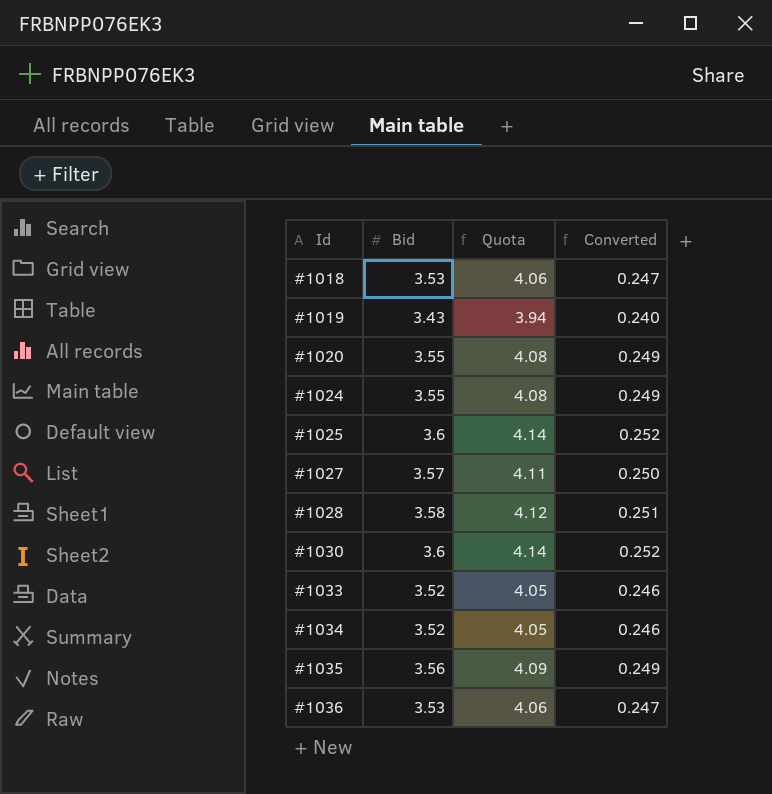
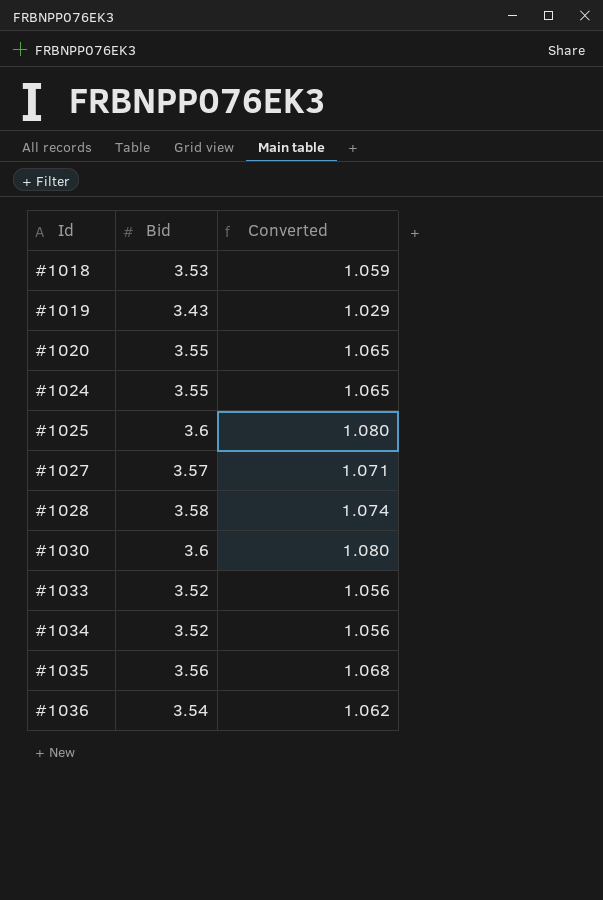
column Quota | formula: [Bid] * 1.15 -> none
column Converted | formula: [Bid] * 0.07 -> [Bid] * 0.3
#1036 | Bid: 3.53 -> 3.54

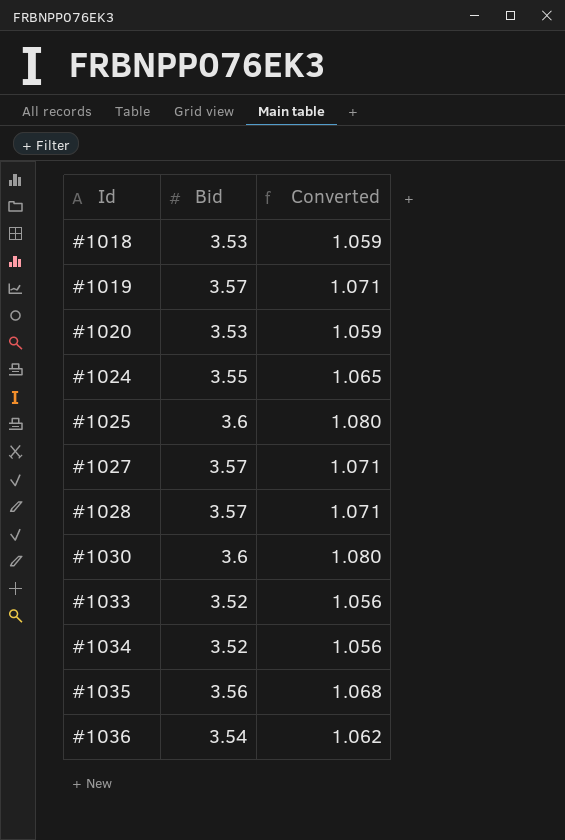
#1019 | Bid: 3.43 -> 3.57
#1019 | Converted: 1.029 -> 1.071
#1020 | Bid: 3.55 -> 3.53
#1020 | Converted: 1.065 -> 1.059
#1028 | Bid: 3.58 -> 3.57
#1028 | Converted: 1.074 -> 1.071

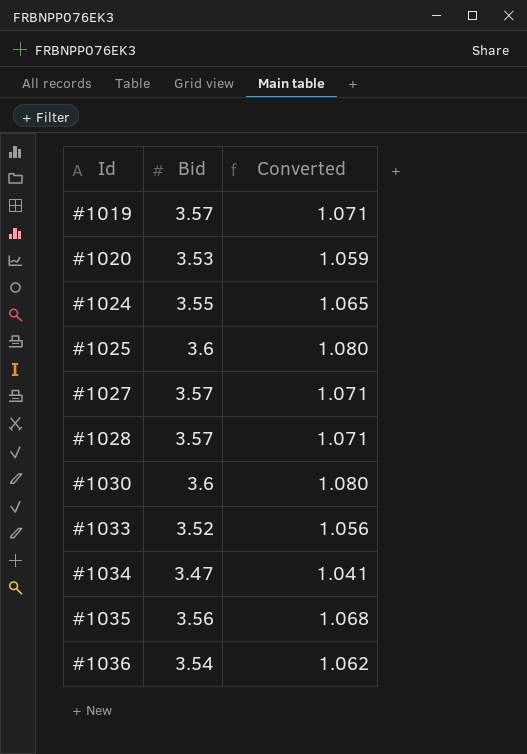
row #1018: 3.53 | 1.059 -> none
#1034 | Bid: 3.52 -> 3.47
#1034 | Converted: 1.056 -> 1.041

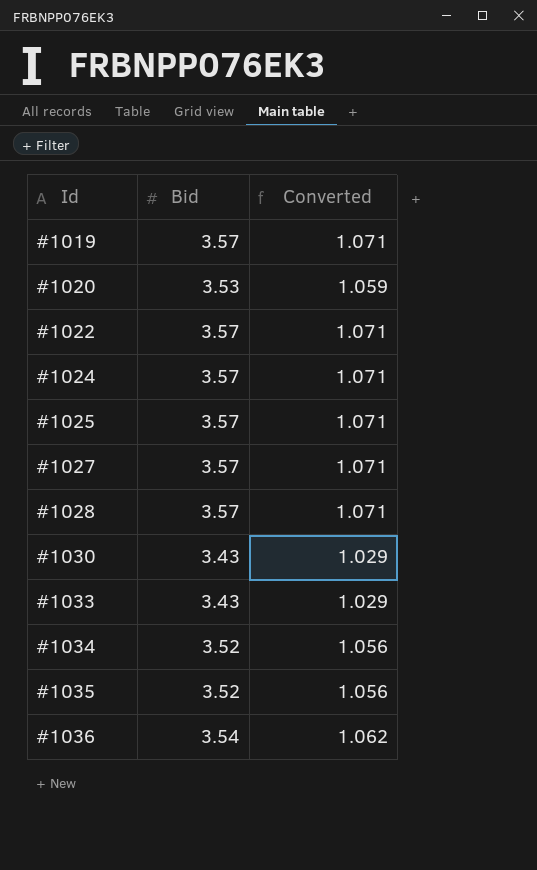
row #1022: none -> 3.57 | 1.071
#1024 | Bid: 3.55 -> 3.57
#1024 | Converted: 1.065 -> 1.071
#1025 | Bid: 3.6 -> 3.57
#1025 | Converted: 1.080 -> 1.071
#1030 | Bid: 3.6 -> 3.43
#1030 | Converted: 1.080 -> 1.029
#1033 | Bid: 3.52 -> 3.43
#1033 | Converted: 1.056 -> 1.029
#1034 | Bid: 3.47 -> 3.52
#1034 | Converted: 1.041 -> 1.056
#1035 | Bid: 3.56 -> 3.52
#1035 | Converted: 1.068 -> 1.056

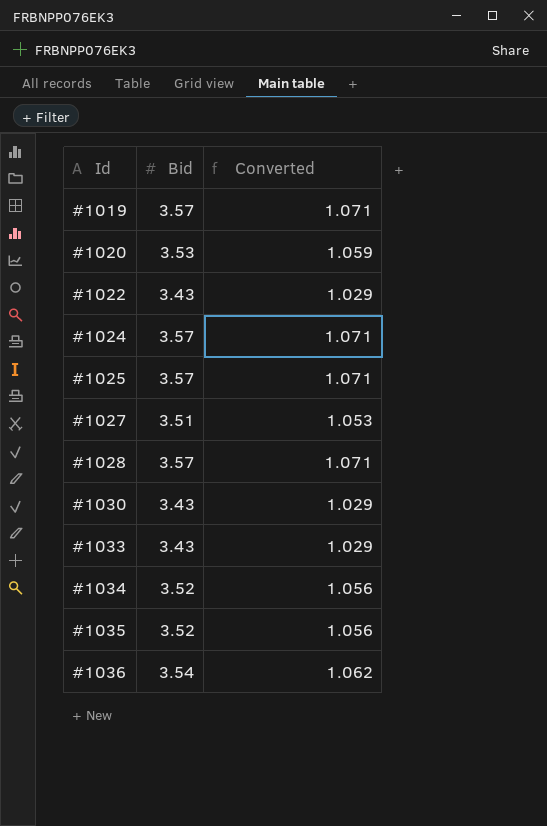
#1022 | Bid: 3.57 -> 3.43
#1022 | Converted: 1.071 -> 1.029
#1027 | Bid: 3.57 -> 3.51
#1027 | Converted: 1.071 -> 1.053

